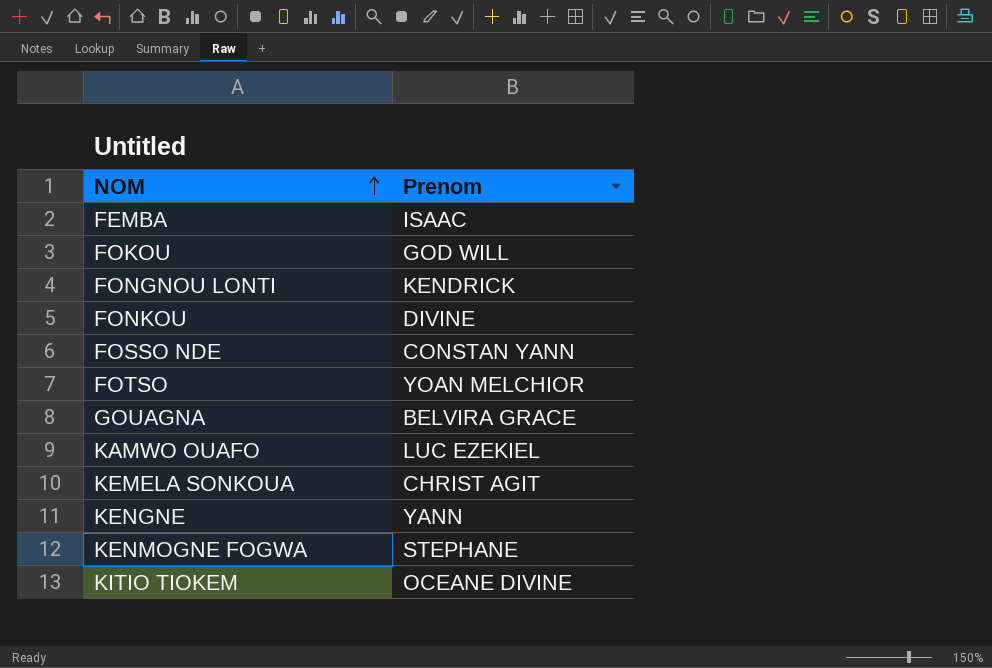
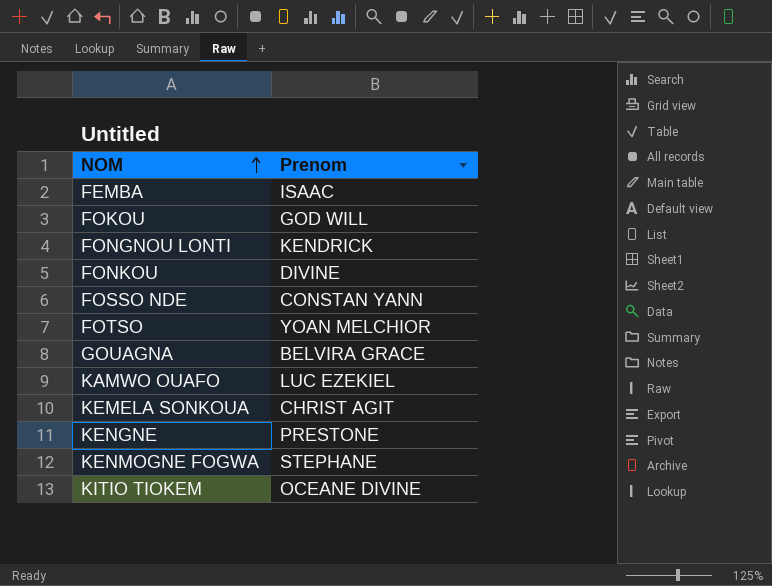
KENGNE | Prenom: YANN -> PRESTONE

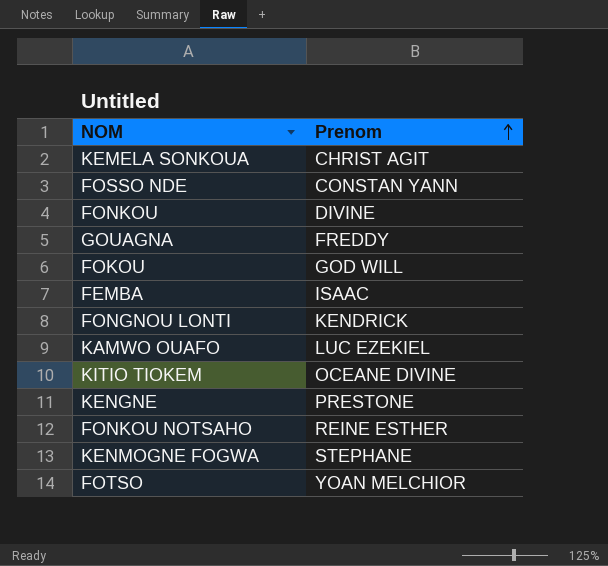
row order: NOM ascending -> Prenom ascending
GOUAGNA | Prenom: BELVIRA GRACE -> FREDDY
row FONKOU NOTSAHO: none -> REINE ESTHER

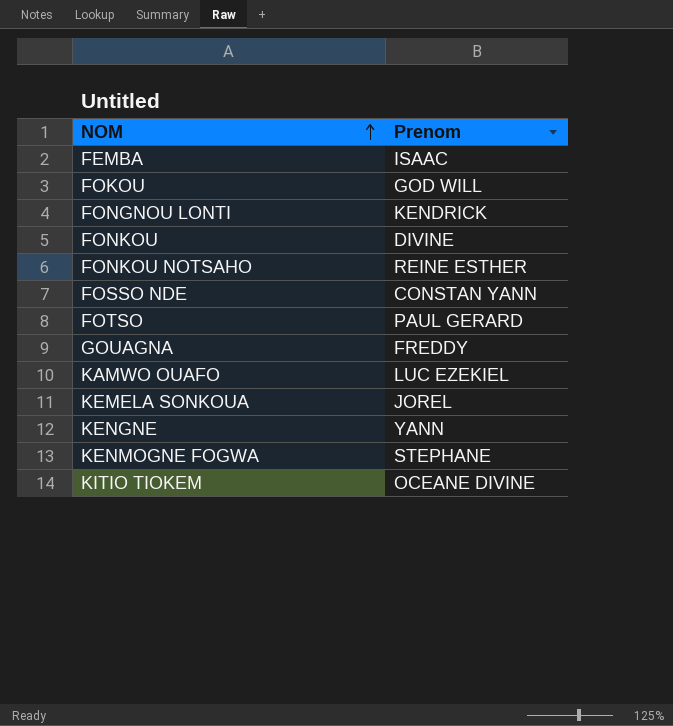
row order: Prenom ascending -> NOM ascending
FOTSO | Prenom: YOAN MELCHIOR -> PAUL GERARD
KEMELA SONKOUA | Prenom: CHRIST AGIT -> JOREL
KENGNE | Prenom: PRESTONE -> YANN

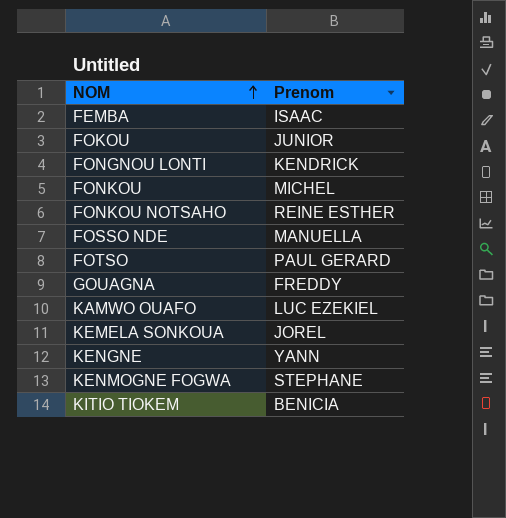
FOKOU | Prenom: GOD WILL -> JUNIOR
FONKOU | Prenom: DIVINE -> MICHEL
FOSSO NDE | Prenom: CONSTAN YANN -> MANUELLA
KITIO TIOKEM | Prenom: OCEANE DIVINE -> BENICIA

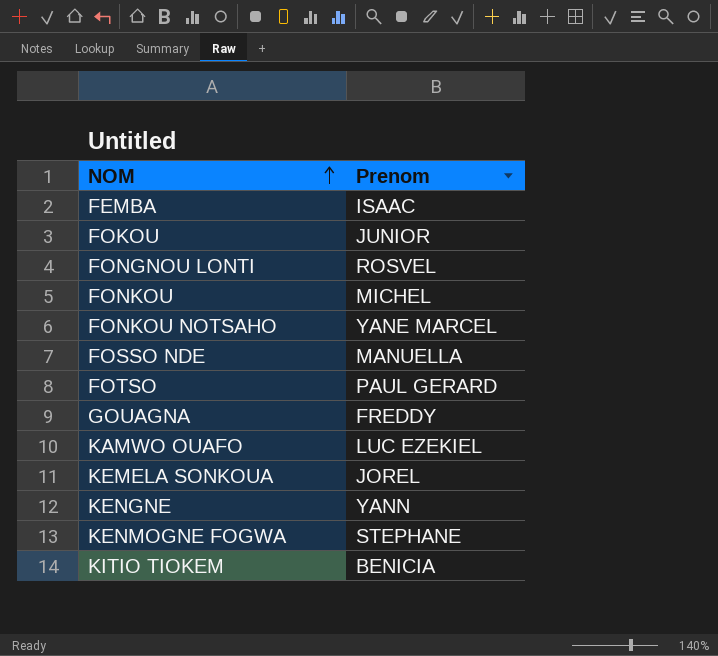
FONGNOU LONTI | Prenom: KENDRICK -> ROSVEL
FONKOU NOTSAHO | Prenom: REINE ESTHER -> YANE MARCEL

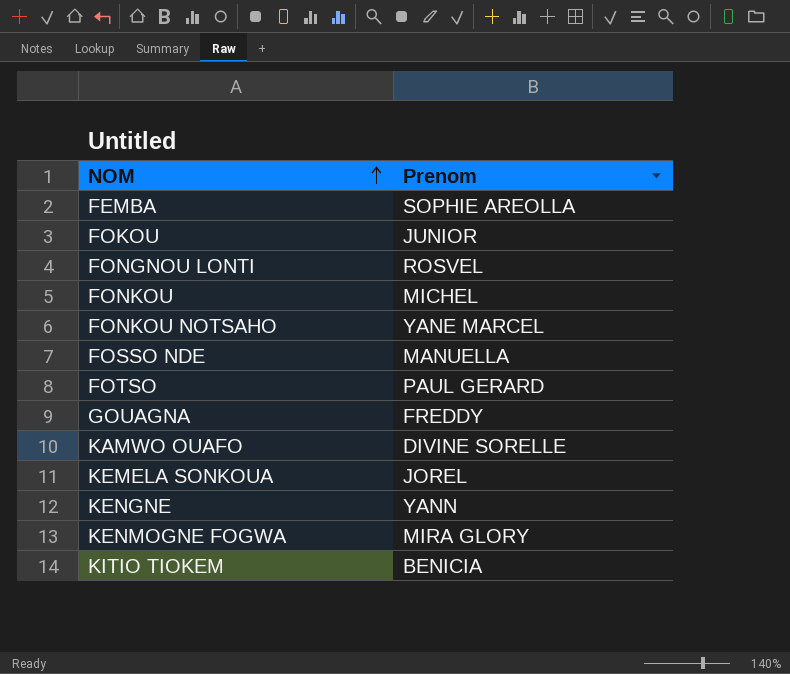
FEMBA | Prenom: ISAAC -> SOPHIE AREOLLA
KAMWO OUAFO | Prenom: LUC EZEKIEL -> DIVINE SORELLE
KENMOGNE FOGWA | Prenom: STEPHANE -> MIRA GLORY

